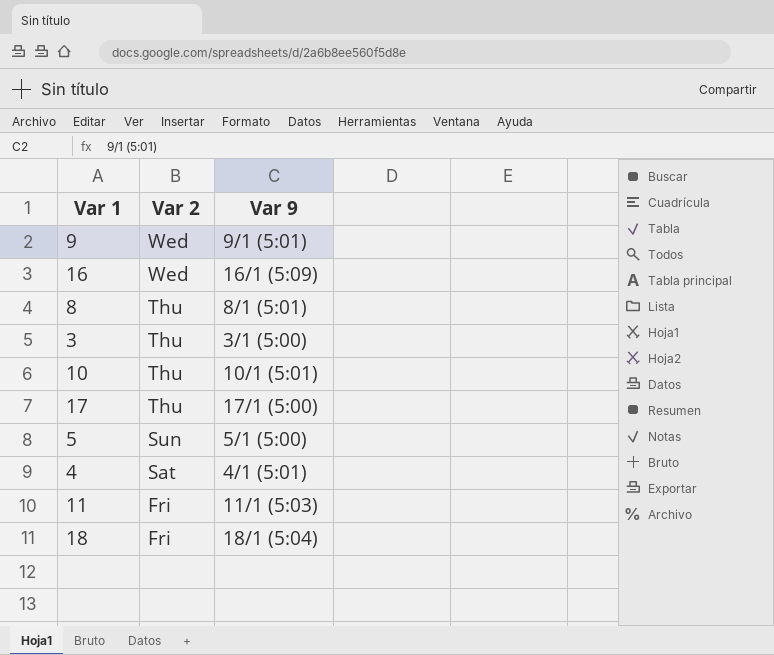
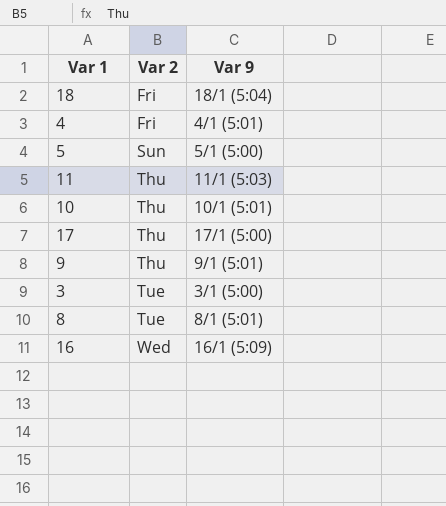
row order: Var 2 descending -> Var 2 ascending
4 | Var 2: Sat -> Fri
11 | Var 2: Fri -> Thu
9 | Var 2: Wed -> Thu
3 | Var 2: Thu -> Tue
8 | Var 2: Thu -> Tue

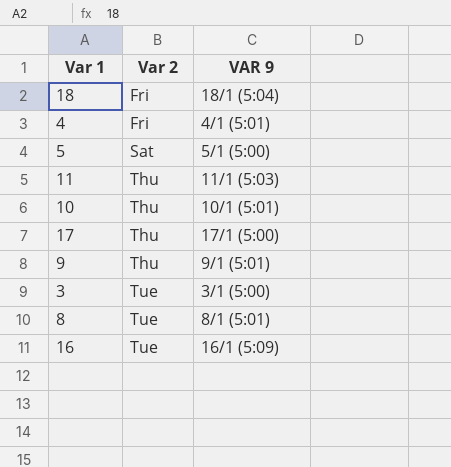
column name: Var 9 -> VAR 9
5 | Var 2: Sun -> Sat
16 | Var 2: Wed -> Tue

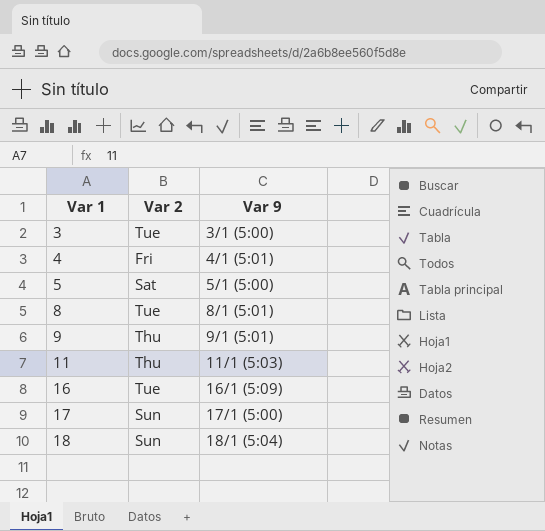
row order: Var 2 ascending -> Var 1 ascending
column name: VAR 9 -> Var 9
row 10: Thu | 10/1 (5:01) -> none
17 | Var 2: Thu -> Sun
18 | Var 2: Fri -> Sun

